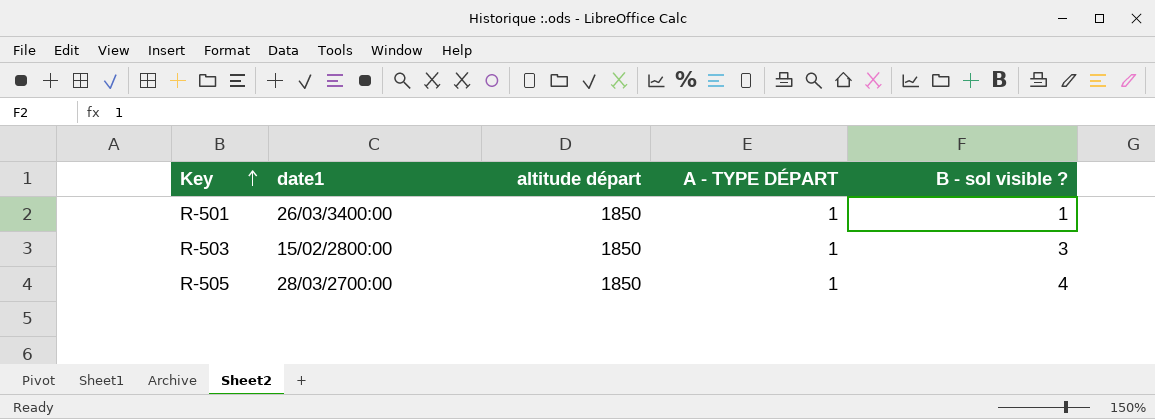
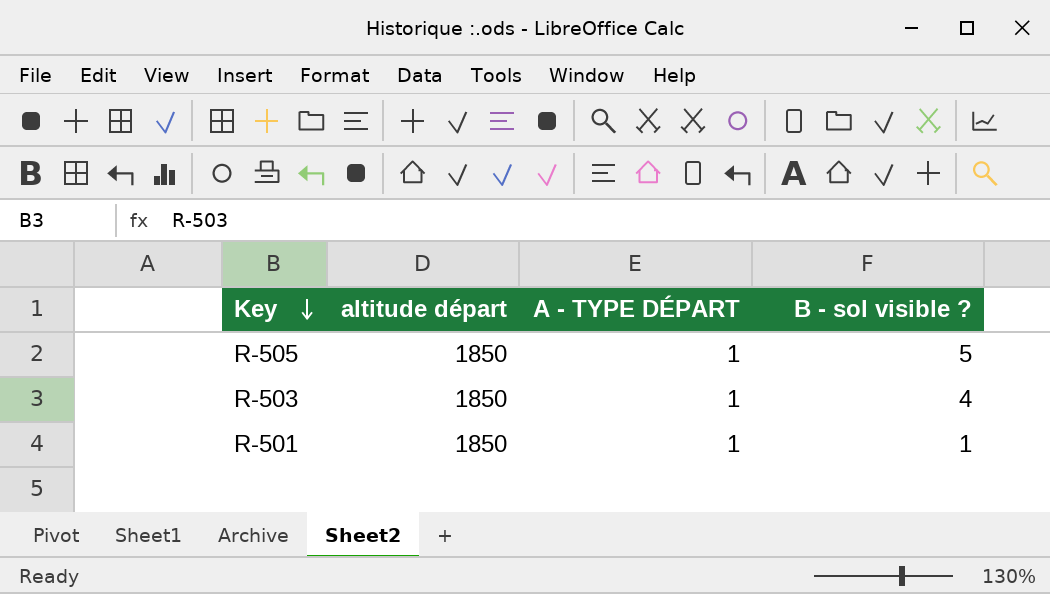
row order: Key ascending -> Key descending
column date1 | position: 2 -> none
R-505 | B - sol visible ?: 4 -> 5
R-503 | B - sol visible ?: 3 -> 4

